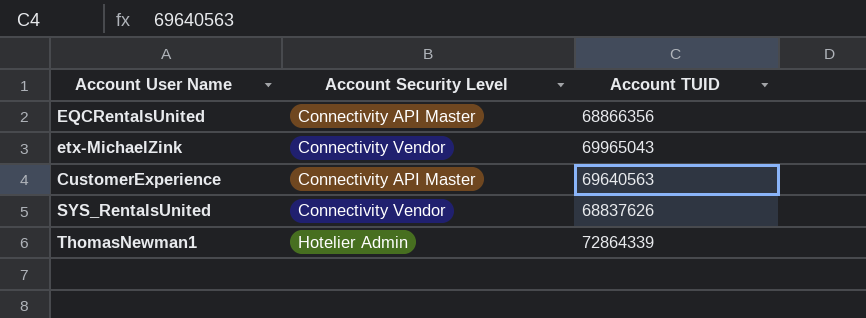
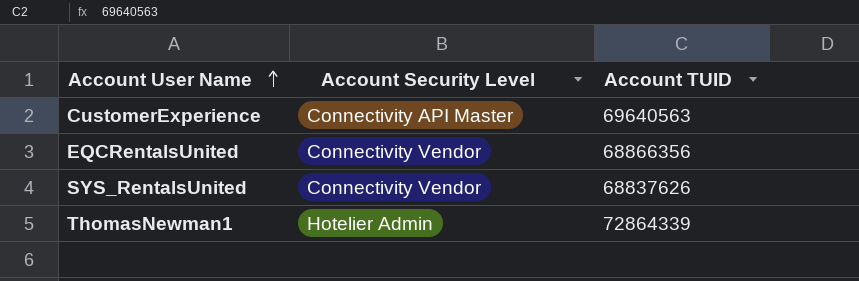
row order: none -> Account User Name ascending
row etx-MichaelZink: Connectivity Vendor | 69965043 -> none
EQCRentalsUnited | Account Security Level: Connectivity API Master -> Connectivity Vendor

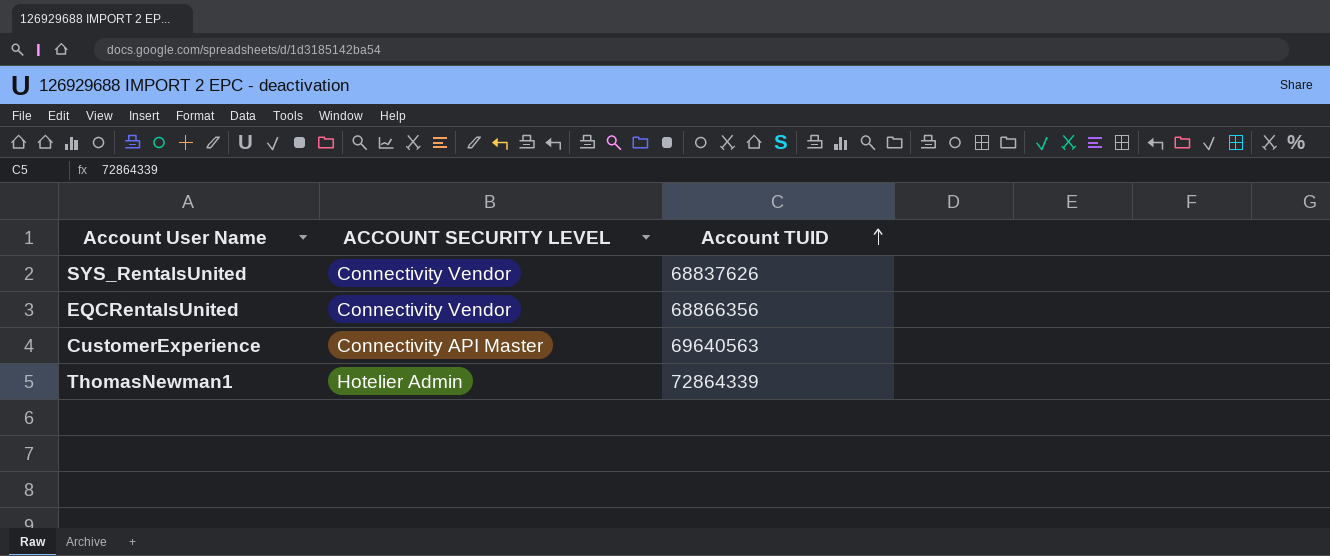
row order: Account User Name ascending -> Account TUID ascending
column name: Account Security Level -> ACCOUNT SECURITY LEVEL

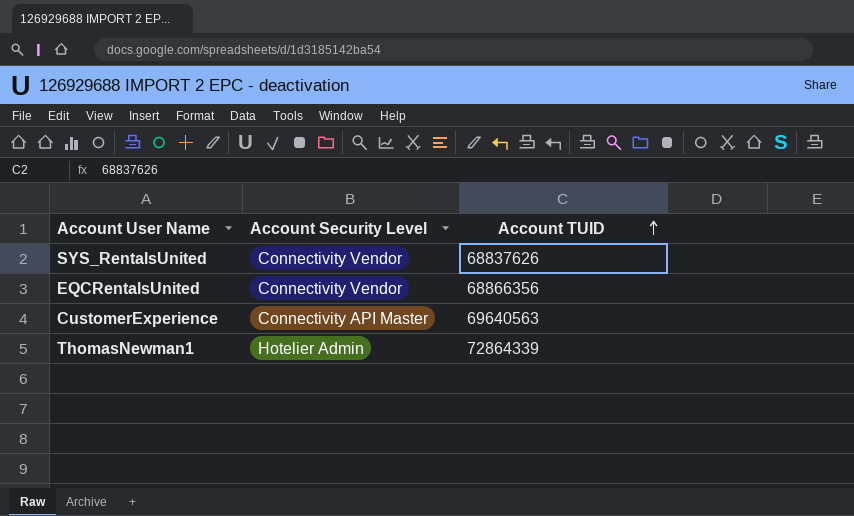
column name: ACCOUNT SECURITY LEVEL -> Account Security Level

